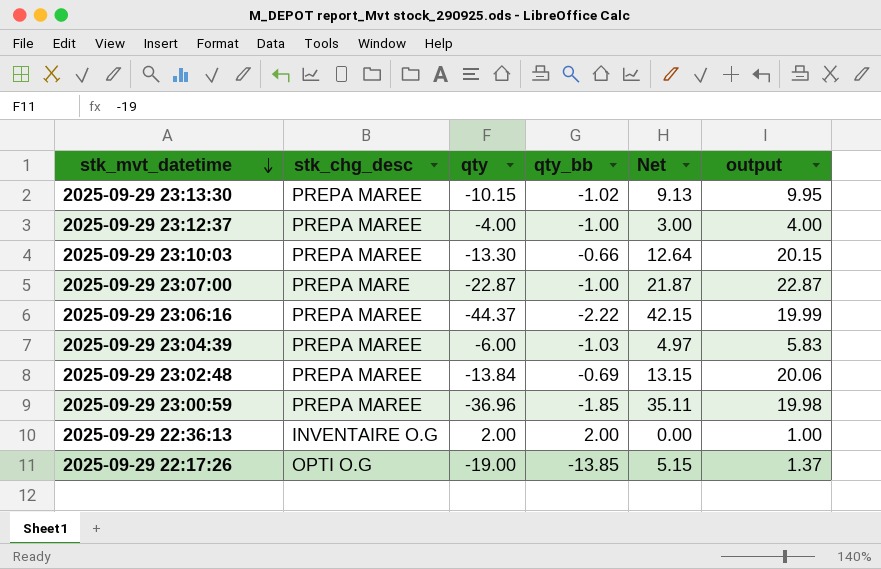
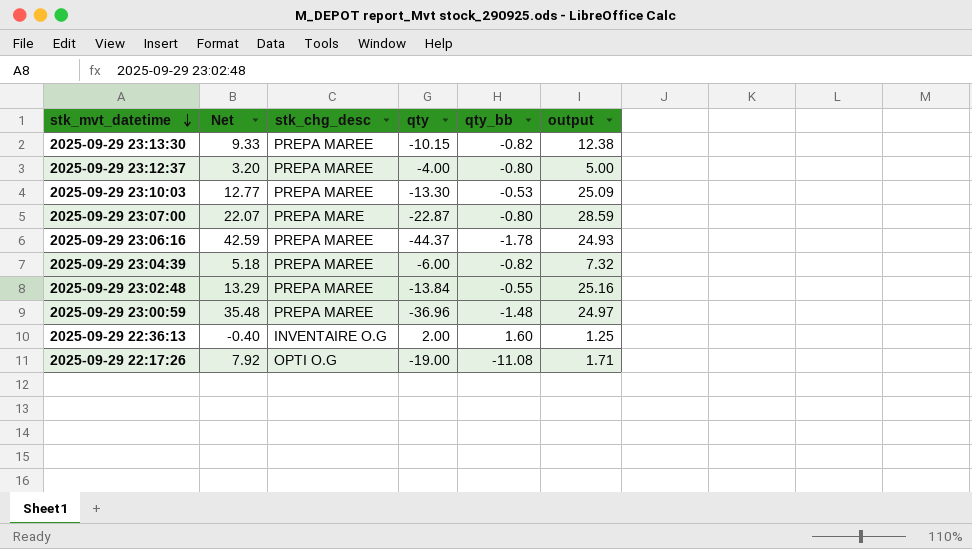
column Net | position: 5 -> 2
2025-09-29 23:13:30 | Net: 9.13 -> 9.33
2025-09-29 23:13:30 | qty_bb: -1.02 -> -0.82
2025-09-29 23:13:30 | output: 9.95 -> 12.38
2025-09-29 23:12:37 | Net: 3.00 -> 3.20
2025-09-29 23:12:37 | qty_bb: -1.00 -> -0.80
2025-09-29 23:12:37 | output: 4.00 -> 5.00
2025-09-29 23:10:03 | Net: 12.64 -> 12.77
2025-09-29 23:10:03 | qty_bb: -0.66 -> -0.53
2025-09-29 23:10:03 | output: 20.15 -> 25.09
2025-09-29 23:07:00 | Net: 21.87 -> 22.07
2025-09-29 23:07:00 | qty_bb: -1.00 -> -0.80
2025-09-29 23:07:00 | output: 22.87 -> 28.59
2025-09-29 23:06:16 | Net: 42.15 -> 42.59
2025-09-29 23:06:16 | qty_bb: -2.22 -> -1.78
2025-09-29 23:06:16 | output: 19.99 -> 24.93
2025-09-29 23:04:39 | Net: 4.97 -> 5.18
2025-09-29 23:04:39 | qty_bb: -1.03 -> -0.82
2025-09-29 23:04:39 | output: 5.83 -> 7.32
2025-09-29 23:02:48 | Net: 13.15 -> 13.29
2025-09-29 23:02:48 | qty_bb: -0.69 -> -0.55
2025-09-29 23:02:48 | output: 20.06 -> 25.16
2025-09-29 23:00:59 | Net: 35.11 -> 35.48
2025-09-29 23:00:59 | qty_bb: -1.85 -> -1.48
2025-09-29 23:00:59 | output: 19.98 -> 24.97
2025-09-29 22:36:13 | Net: 0.00 -> -0.40
2025-09-29 22:36:13 | qty_bb: 2.00 -> 1.60
2025-09-29 22:36:13 | output: 1.00 -> 1.25
2025-09-29 22:17:26 | Net: 5.15 -> 7.92
2025-09-29 22:17:26 | qty_bb: -13.85 -> -11.08
2025-09-29 22:17:26 | output: 1.37 -> 1.71

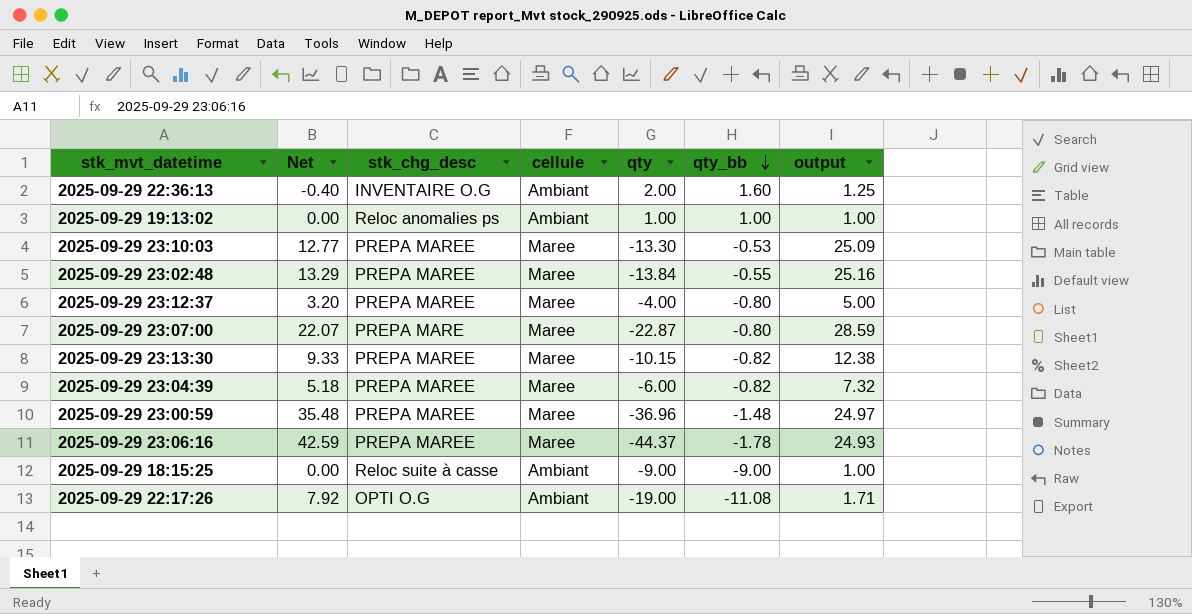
row order: stk_mvt_datetime descending -> qty_bb descending
column cellule | position: none -> 4
row 2025-09-29 19:13:02: none -> 0.00 | Reloc anomalies ps | Ambiant | 1.00 | 1.00 | 1.00
row 2025-09-29 18:15:25: none -> 0.00 | Reloc suite à casse | Ambiant | -9.00 | -9.00 | 1.00

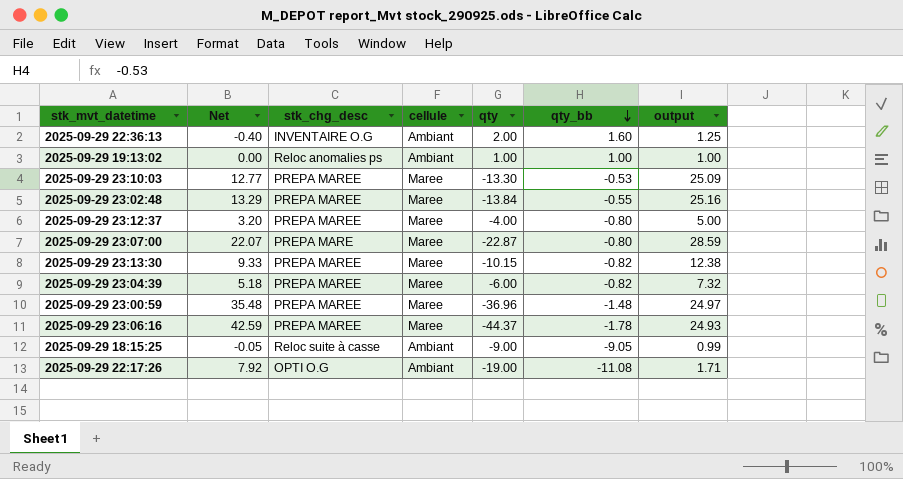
2025-09-29 18:15:25 | Net: 0.00 -> -0.05
2025-09-29 18:15:25 | qty_bb: -9.00 -> -9.05
2025-09-29 18:15:25 | output: 1.00 -> 0.99

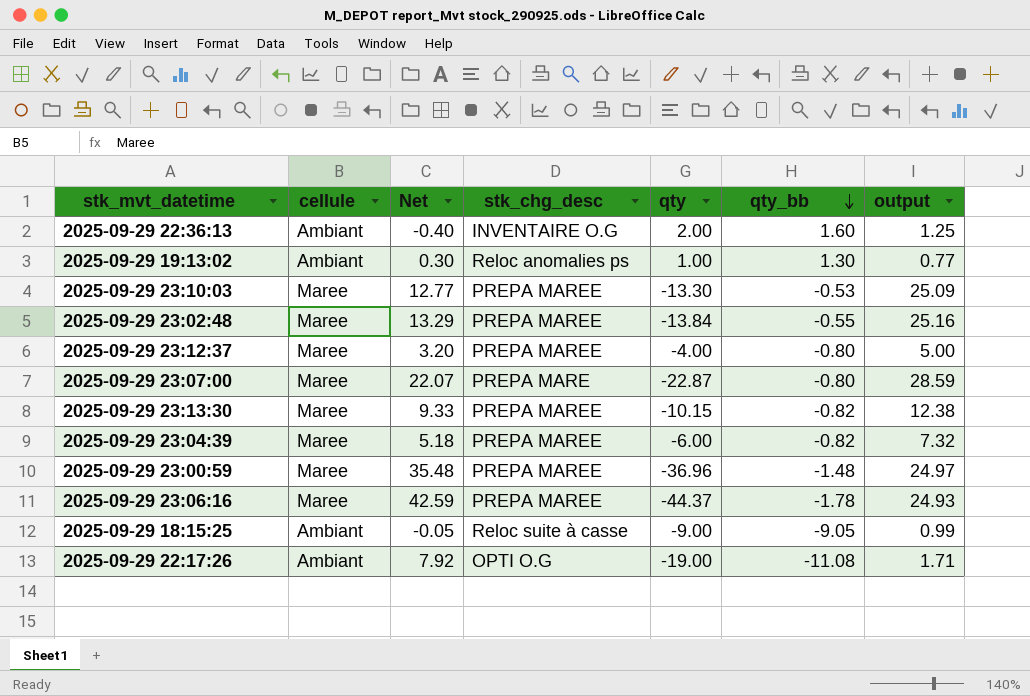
column cellule | position: 4 -> 2
2025-09-29 19:13:02 | Net: 0.00 -> 0.30
2025-09-29 19:13:02 | qty_bb: 1.00 -> 1.30
2025-09-29 19:13:02 | output: 1.00 -> 0.77

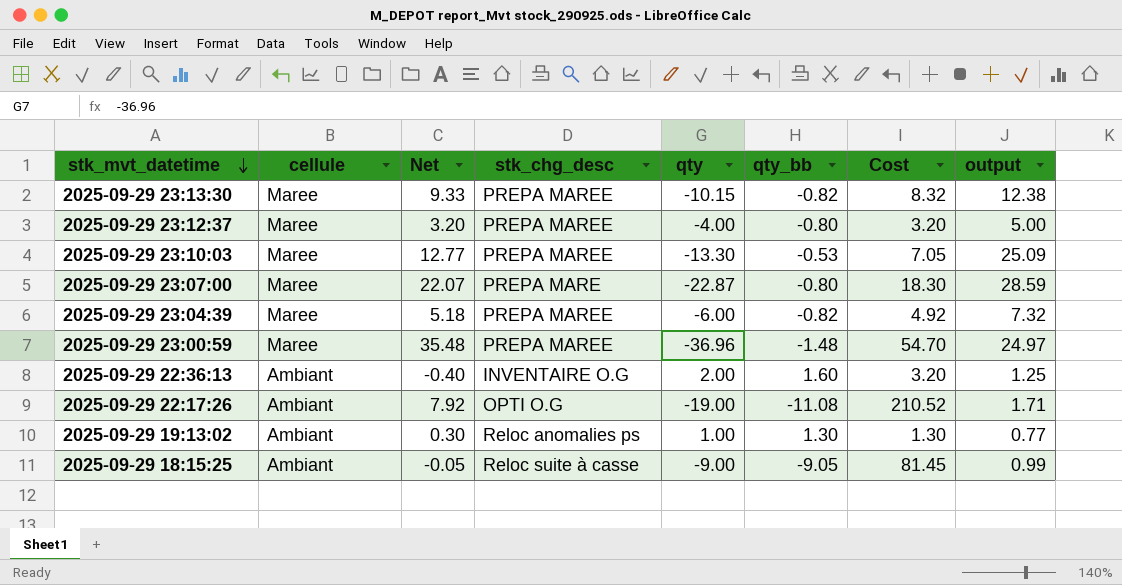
row order: qty_bb descending -> stk_mvt_datetime descending
column Cost | formula: none -> [qty] * [qty_bb]
row 2025-09-29 23:02:48: Maree | 13.29 | PREPA MAREE | -13.84 | -0.55 | 25.16 -> none
row 2025-09-29 23:06:16: Maree | 42.59 | PREPA MAREE | -44.37 | -1.78 | 24.93 -> none

